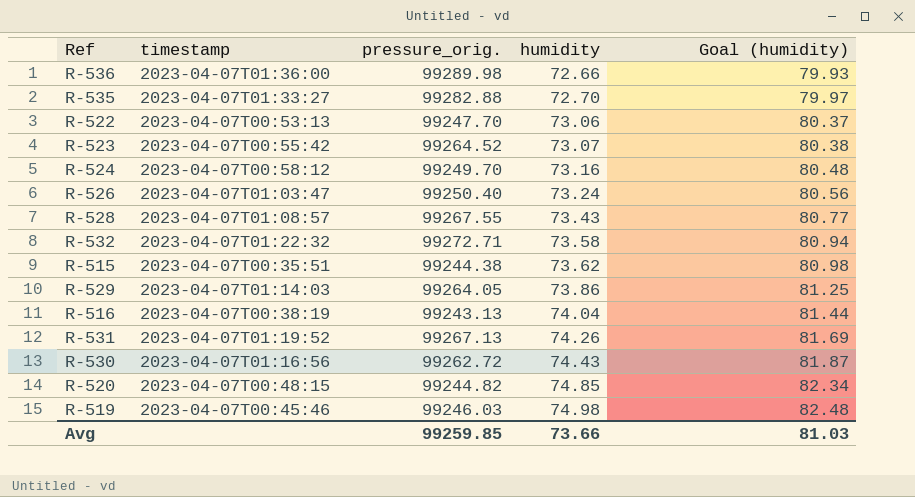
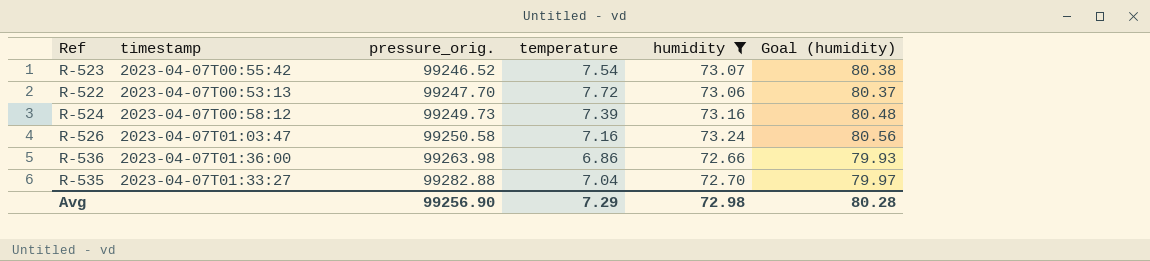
filter: none -> humidity <= 73.24
row order: humidity ascending -> pressure_orig. ascending
column temperature | position: none -> 4
R-523 | pressure_orig.: 99264.52 -> 99246.52
R-524 | pressure_orig.: 99249.70 -> 99249.73
R-526 | pressure_orig.: 99250.40 -> 99250.58
R-536 | pressure_orig.: 99289.98 -> 99263.98
Avg | pressure_orig.: 99259.85 -> 99256.90
Avg | humidity: 73.66 -> 72.98
Avg | Goal (humidity): 81.03 -> 80.28

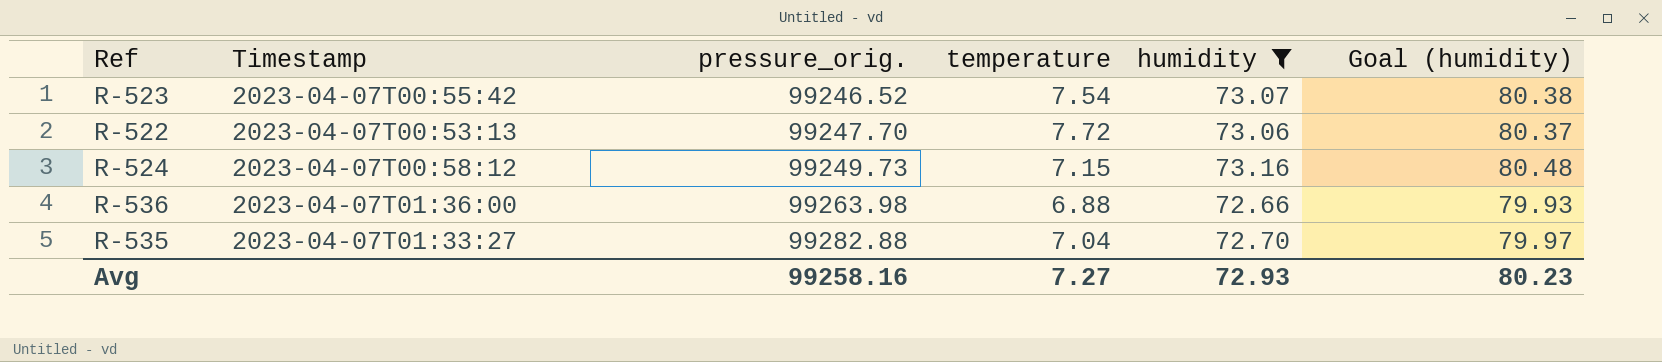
column name: timestamp -> Timestamp
row R-526: 2023-04-07T01:03:47 | 99250.58 | 7.16 | 73.24 | 80.56 -> none
R-524 | temperature: 7.39 -> 7.15
R-536 | temperature: 6.86 -> 6.88
Avg | pressure_orig.: 99256.90 -> 99258.16
Avg | temperature: 7.29 -> 7.27
Avg | humidity: 72.98 -> 72.93
Avg | Goal (humidity): 80.28 -> 80.23

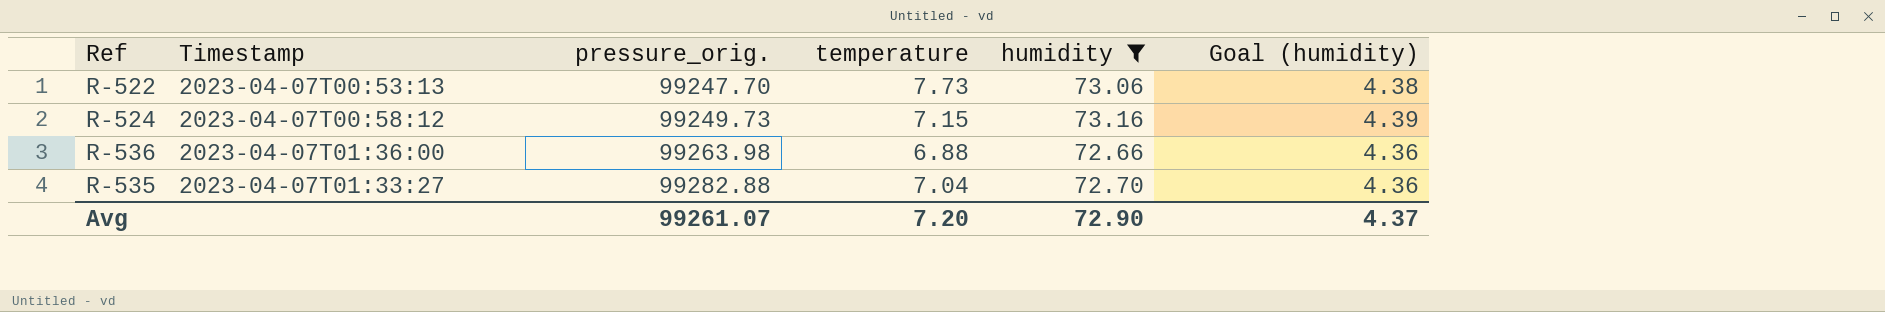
column Goal (humidity) | formula: [humidity] * 1.1 -> [humidity] * 0.06
row R-523: 2023-04-07T00:55:42 | 99246.52 | 7.54 | 73.07 | 80.38 -> none
R-522 | temperature: 7.72 -> 7.73
Avg | pressure_orig.: 99258.16 -> 99261.07
Avg | temperature: 7.27 -> 7.20
Avg | humidity: 72.93 -> 72.90
Avg | Goal (humidity): 80.23 -> 4.37

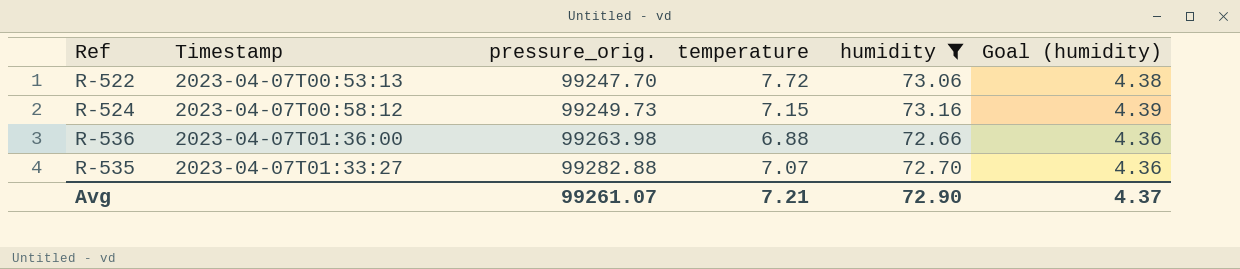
R-522 | temperature: 7.73 -> 7.72
R-535 | temperature: 7.04 -> 7.07
Avg | temperature: 7.20 -> 7.21

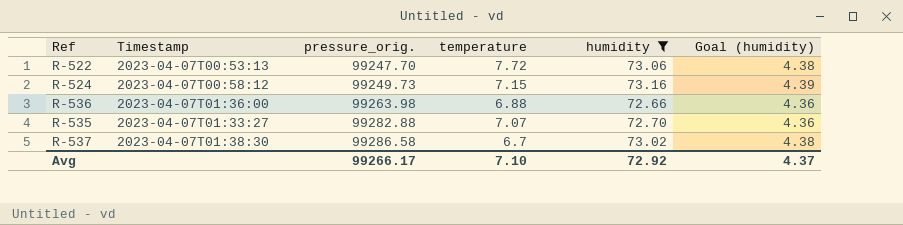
row R-537: none -> 2023-04-07T01:38:30 | 99286.58 | 6.7 | 73.02 | 4.38
Avg | pressure_orig.: 99261.07 -> 99266.17
Avg | temperature: 7.21 -> 7.10
Avg | humidity: 72.90 -> 72.92

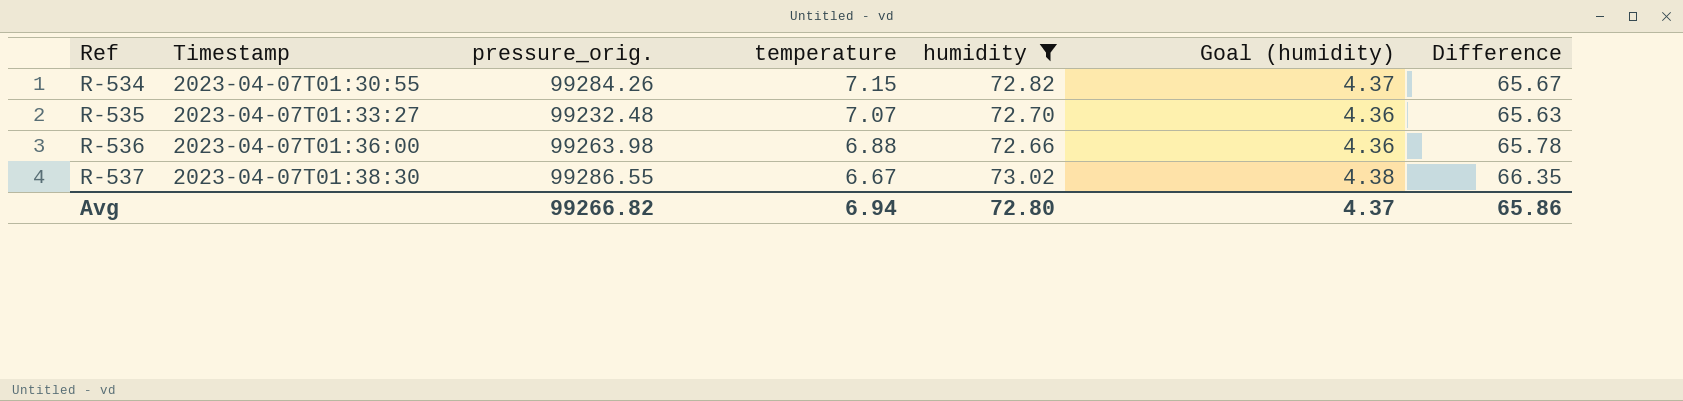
row order: pressure_orig. ascending -> Ref ascending
column Difference | formula: none -> [humidity] - [temperature]
row R-522: 2023-04-07T00:53:13 | 99247.70 | 7.72 | 73.06 | 4.38 -> none
row R-524: 2023-04-07T00:58:12 | 99249.73 | 7.15 | 73.16 | 4.39 -> none
row R-534: none -> 2023-04-07T01:30:55 | 99284.26 | 7.15 | 72.82 | 4.37 | 65.67
R-535 | pressure_orig.: 99282.88 -> 99232.48
R-537 | pressure_orig.: 99286.58 -> 99286.55
R-537 | temperature: 6.7 -> 6.67
Avg | pressure_orig.: 99266.17 -> 99266.82
Avg | temperature: 7.10 -> 6.94
Avg | humidity: 72.92 -> 72.80

